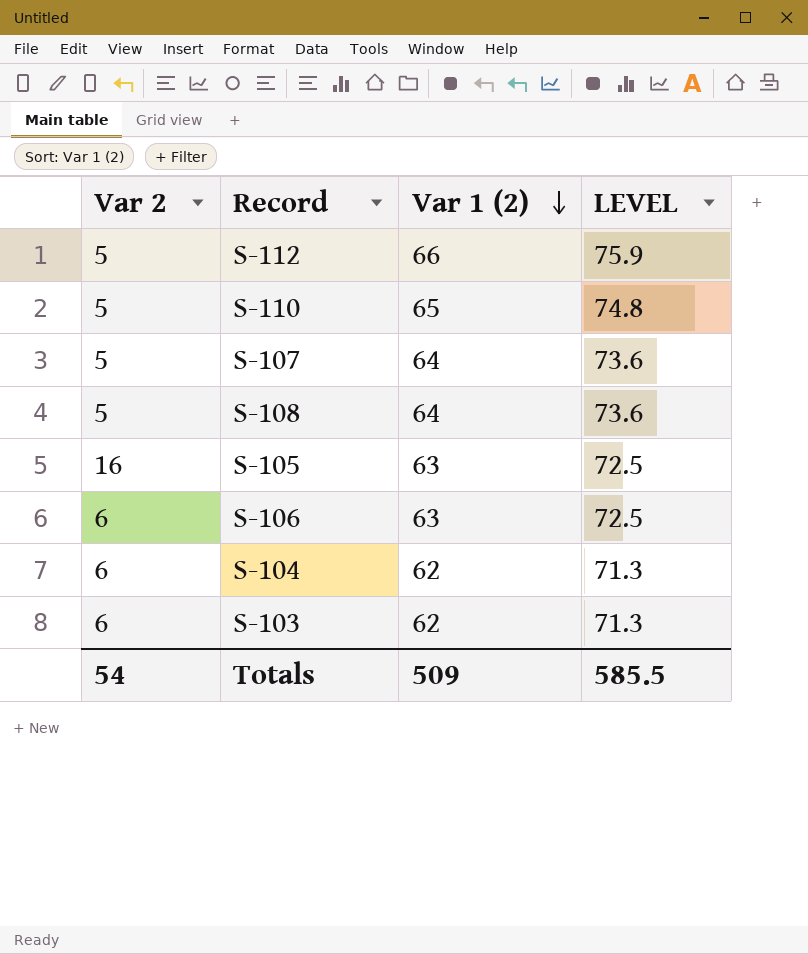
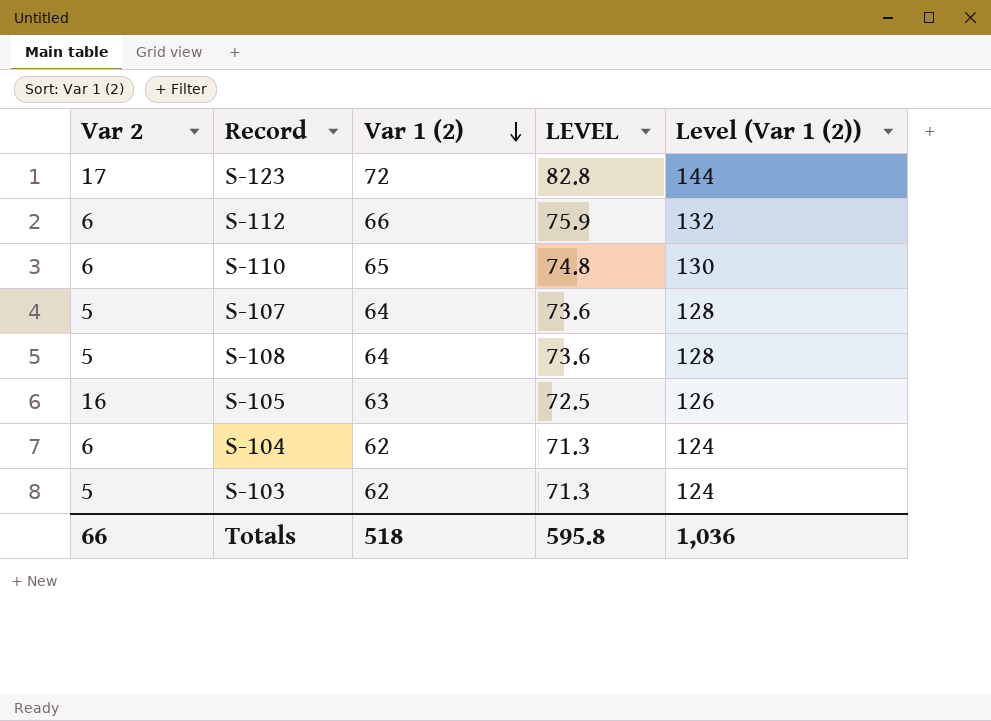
column Level (Var 1 (2)) | formula: none -> [Var 1 (2)] * 2
row S-106: 6 | 63 | 72.5 -> none
row S-123: none -> 17 | 72 | 82.8 | 144
S-112 | Var 2: 5 -> 6
S-110 | Var 2: 5 -> 6
S-103 | Var 2: 6 -> 5
Totals | Var 2: 54 -> 66
Totals | Var 1 (2): 509 -> 518
Totals | LEVEL: 585.5 -> 595.8

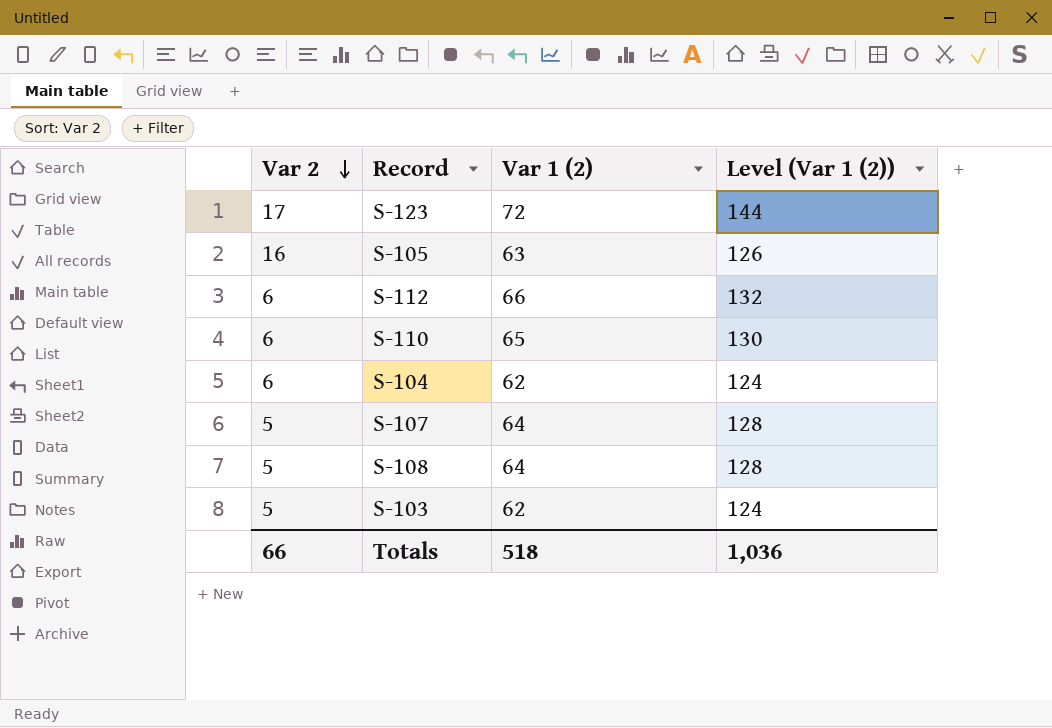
row order: Var 1 (2) descending -> Var 2 descending
column LEVEL | formula: [Var 1 (2)] * 1.15 -> none

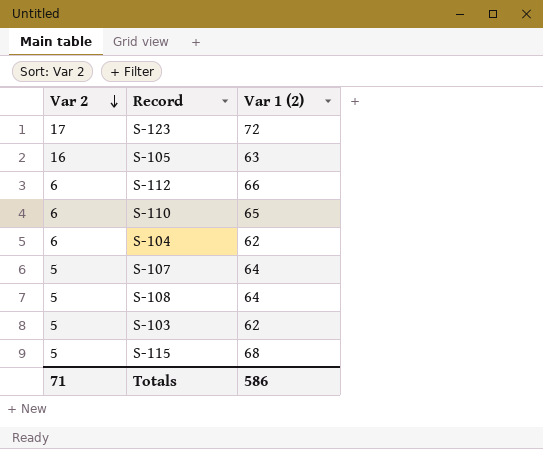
column Level (Var 1 (2)) | formula: [Var 1 (2)] * 2 -> none
row S-115: none -> 5 | 68
Totals | Var 2: 66 -> 71
Totals | Var 1 (2): 518 -> 586

